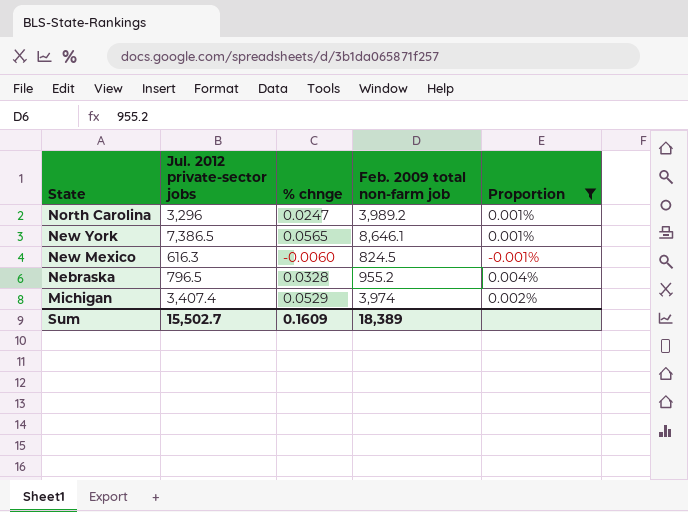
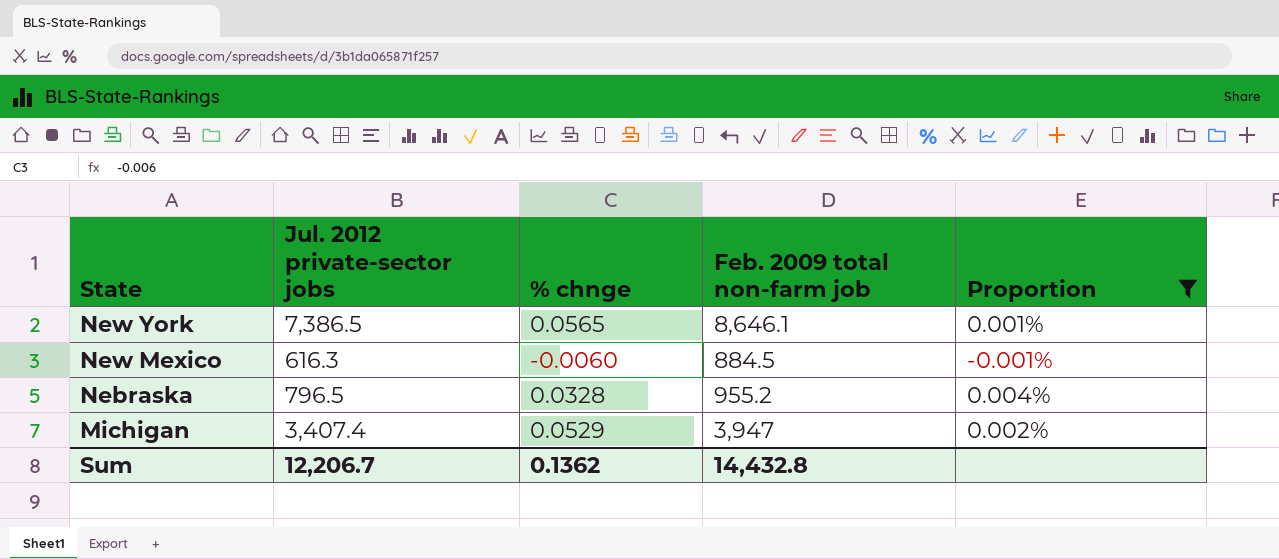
row North Carolina: 3,296 | 0.0247 | 3,989.2 | 0.001% -> none
New Mexico | Feb. 2009 total non-farm job: 824.5 -> 884.5
Michigan | Feb. 2009 total non-farm job: 3,974 -> 3,947
Sum | Jul. 2012 private-sector jobs: 15,502.7 -> 12,206.7
Sum | % chnge: 0.1609 -> 0.1362
Sum | Feb. 2009 total non-farm job: 18,389 -> 14,432.8

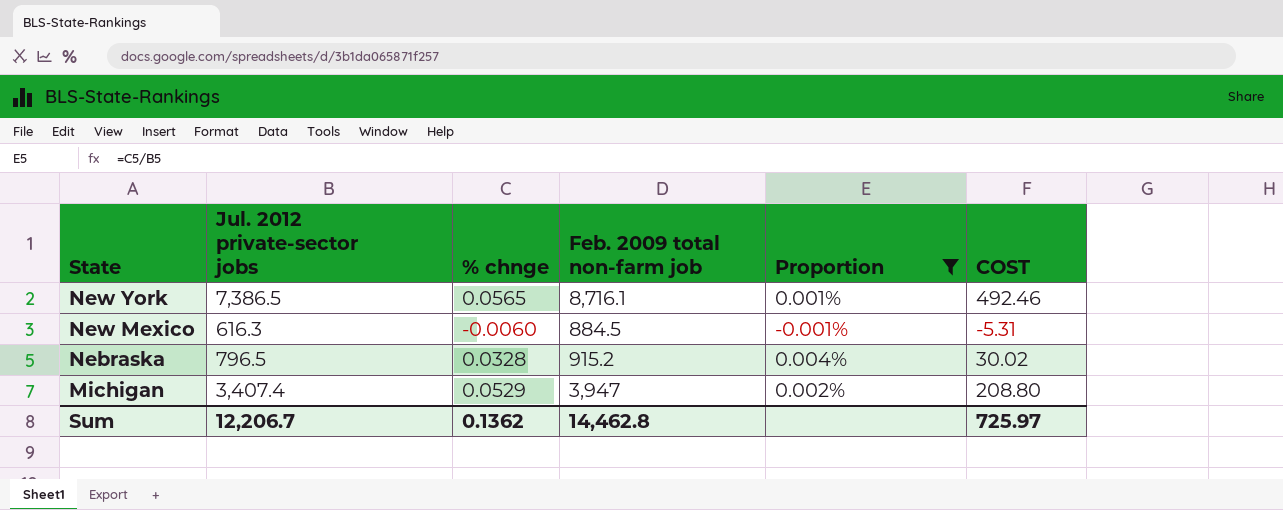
column COST | formula: none -> [% chnge] * [Feb. 2009 total non-farm job]
New York | Feb. 2009 total non-farm job: 8,646.1 -> 8,716.1
Nebraska | Feb. 2009 total non-farm job: 955.2 -> 915.2
Sum | Feb. 2009 total non-farm job: 14,432.8 -> 14,462.8

